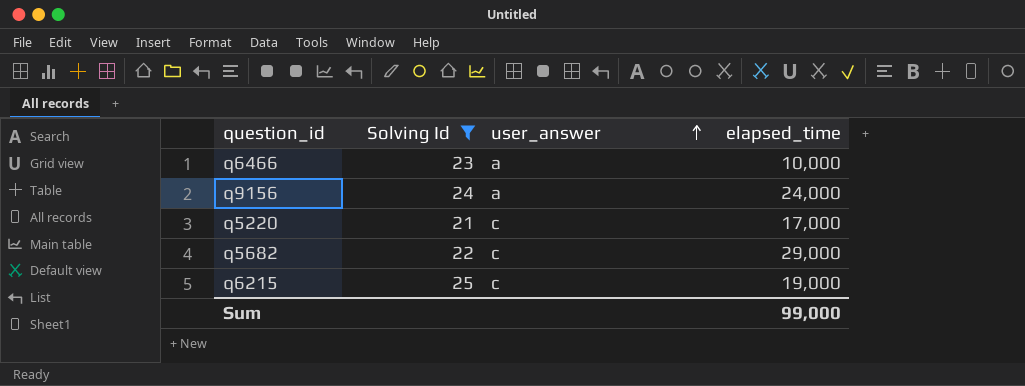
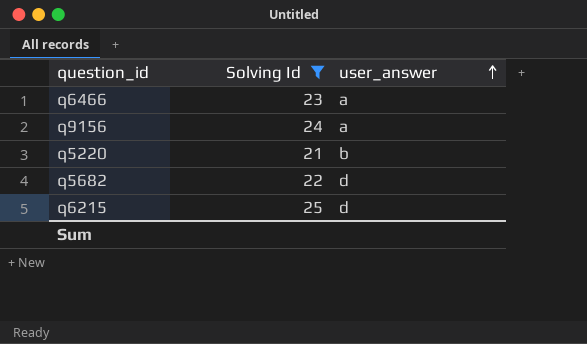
column elapsed_time | position: 4 -> none
q5220 | user_answer: c -> b
q5682 | user_answer: c -> d
q6215 | user_answer: c -> d

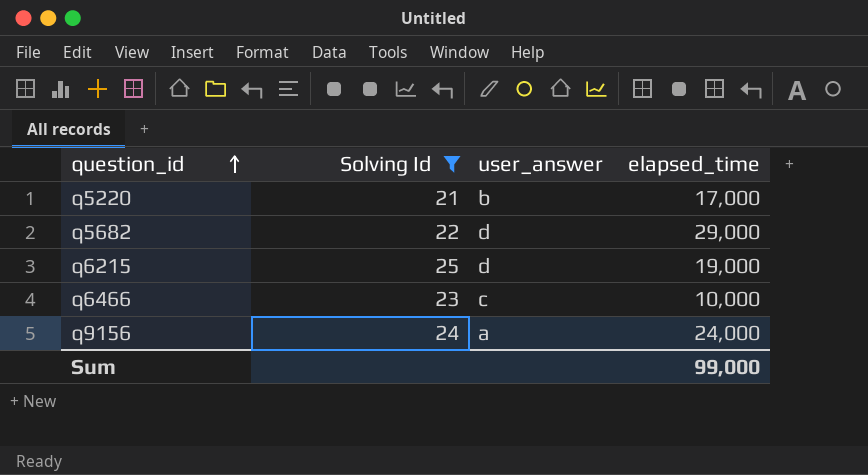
row order: user_answer ascending -> question_id ascending
column elapsed_time | position: none -> 4
q6466 | user_answer: a -> c

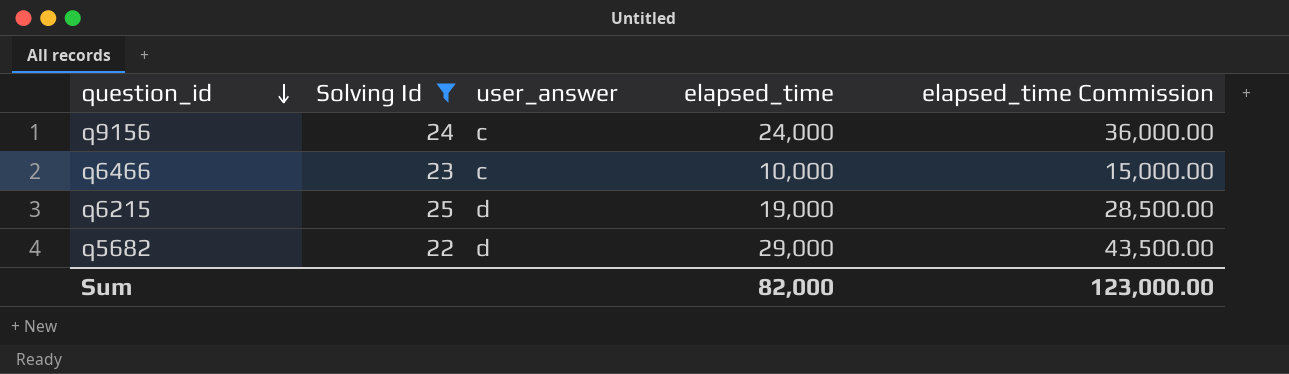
row order: question_id ascending -> question_id descending
column elapsed_time Commission | formula: none -> [elapsed_time] * 1.5
row q5220: 21 | b | 17,000 -> none
q9156 | user_answer: a -> c
Sum | elapsed_time: 99,000 -> 82,000

